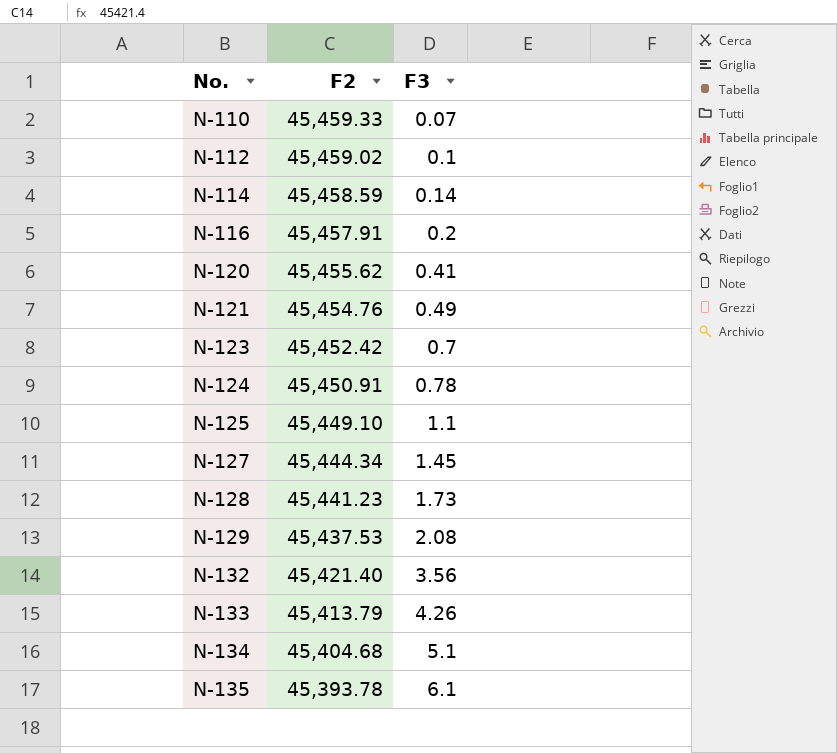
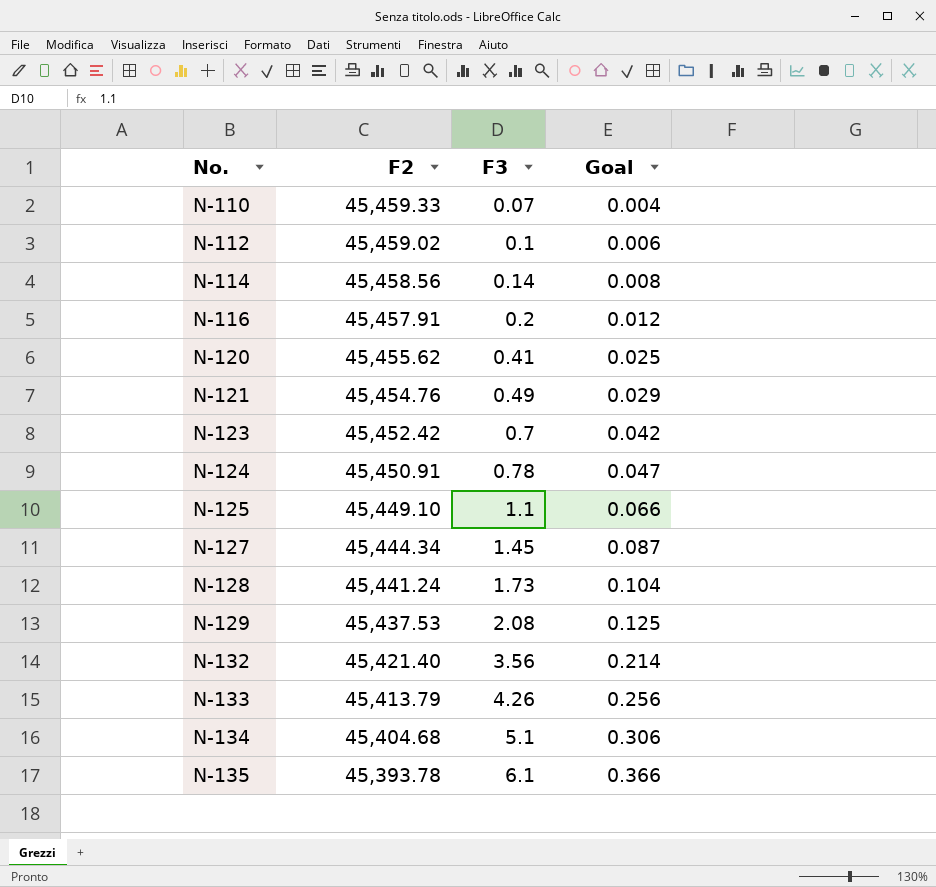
column Goal | formula: none -> [F3] * 0.06
N-114 | F2: 45,458.59 -> 45,458.56
N-128 | F2: 45,441.23 -> 45,441.24

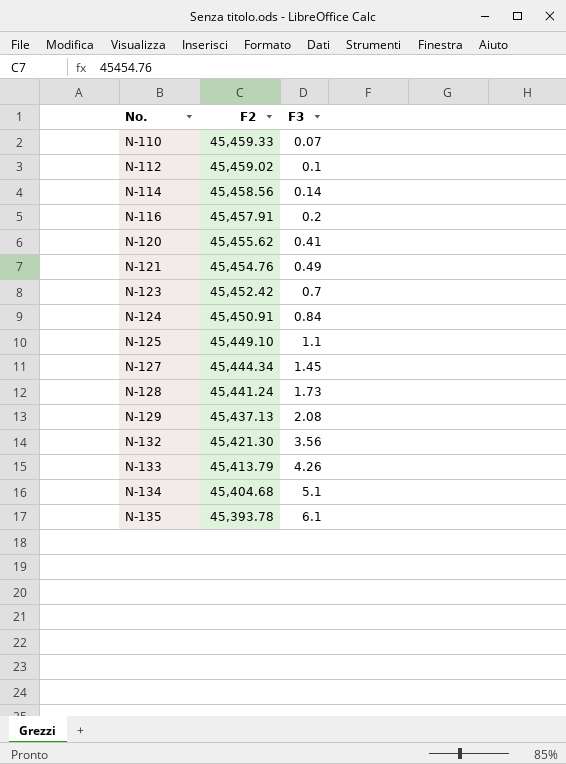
column Goal | formula: [F3] * 0.06 -> none
N-124 | F3: 0.78 -> 0.84
N-129 | F2: 45,437.53 -> 45,437.13
N-132 | F2: 45,421.40 -> 45,421.30

